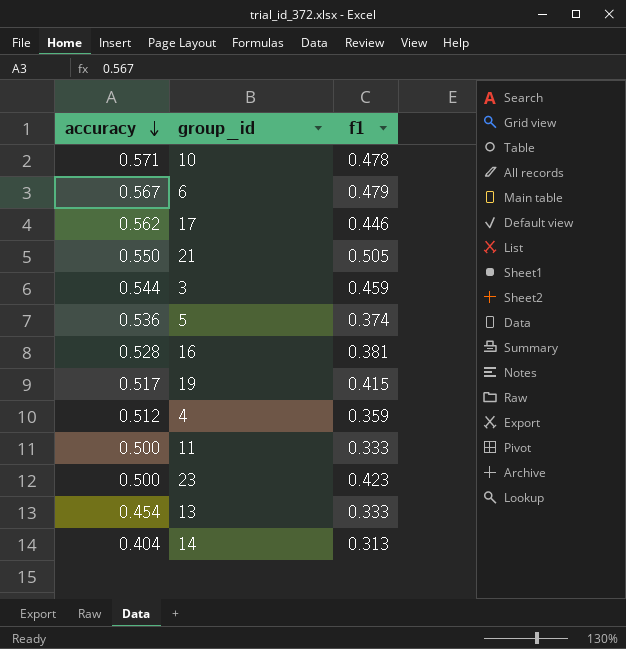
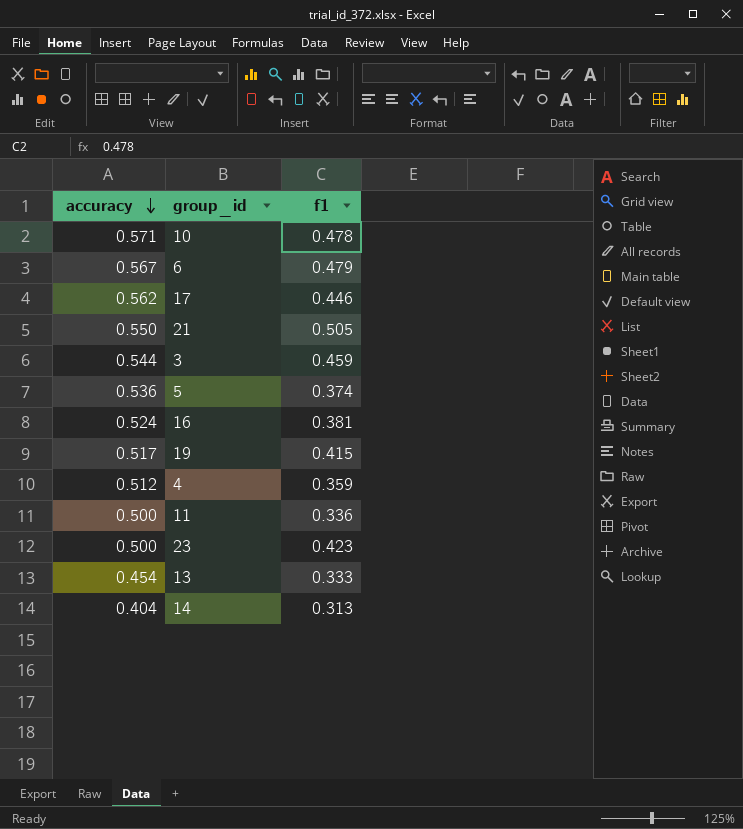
16 | accuracy: 0.528 -> 0.524
11 | f1: 0.333 -> 0.336

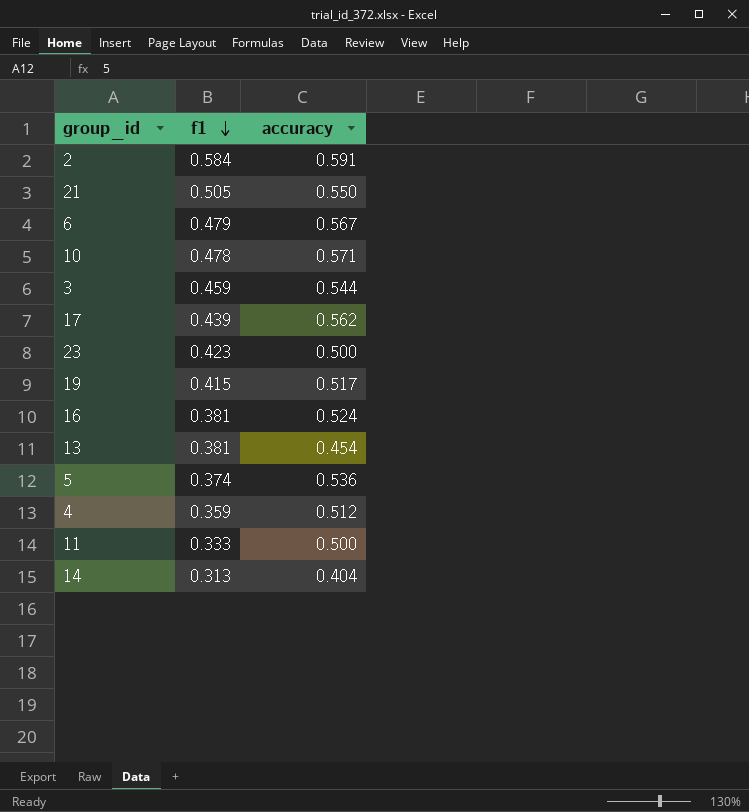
row order: accuracy descending -> f1 descending
column accuracy | position: 1 -> 3
row 2: none -> 0.584 | 0.591
17 | f1: 0.446 -> 0.439
13 | f1: 0.333 -> 0.381
11 | f1: 0.336 -> 0.333

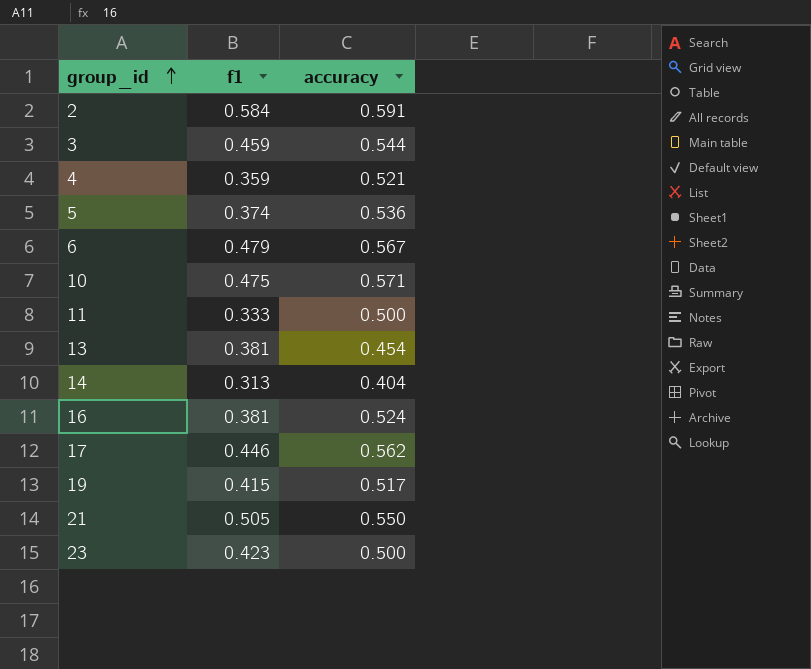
row order: f1 descending -> group_id ascending
4 | accuracy: 0.512 -> 0.521
10 | f1: 0.478 -> 0.475
17 | f1: 0.439 -> 0.446

